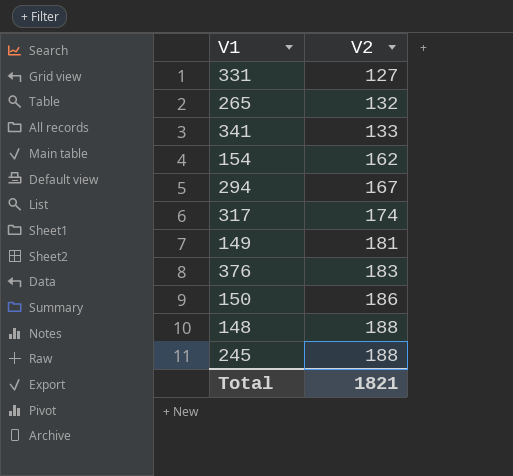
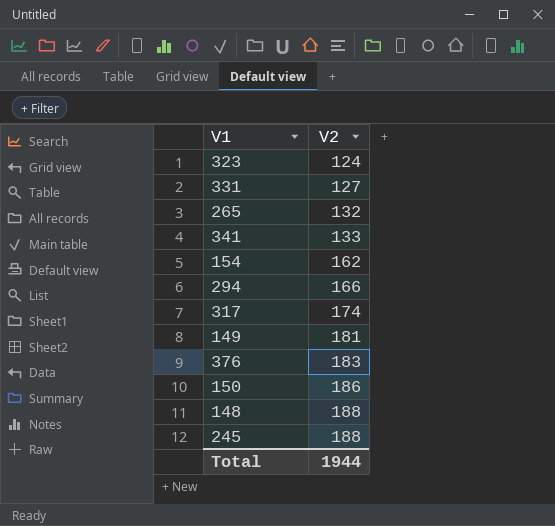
row 323: none -> 124
294 | V2: 167 -> 166
Total | V2: 1821 -> 1944

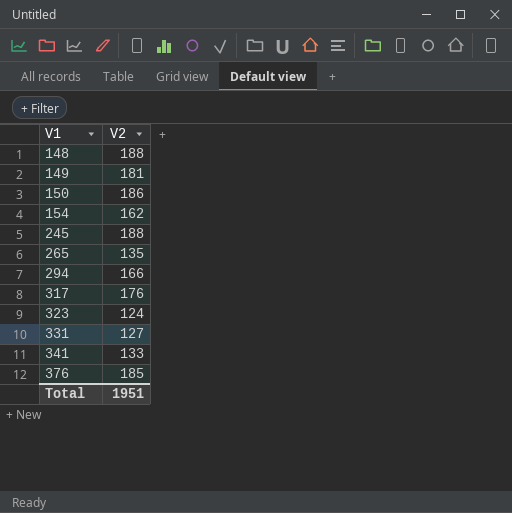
row order: V2 ascending -> V1 ascending
265 | V2: 132 -> 135
317 | V2: 174 -> 176
376 | V2: 183 -> 185
Total | V2: 1944 -> 1951

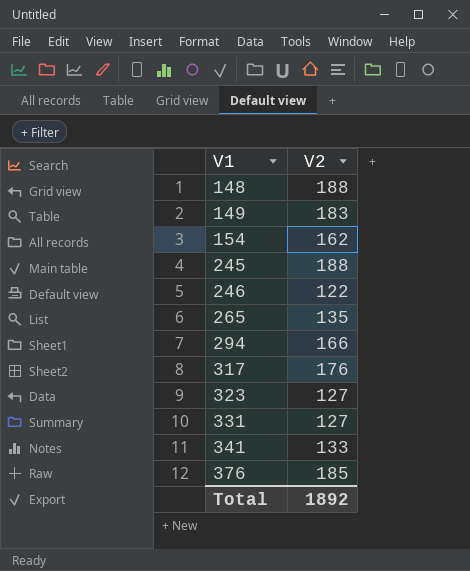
row 150: 186 -> none
149 | V2: 181 -> 183
row 246: none -> 122
323 | V2: 124 -> 127
Total | V2: 1951 -> 1892

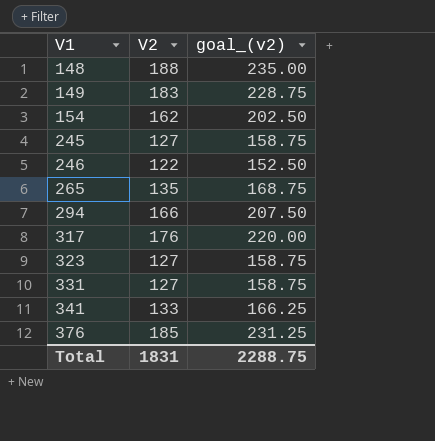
column goal_(v2) | formula: none -> [V2] * 1.25
245 | V2: 188 -> 127
Total | V2: 1892 -> 1831

